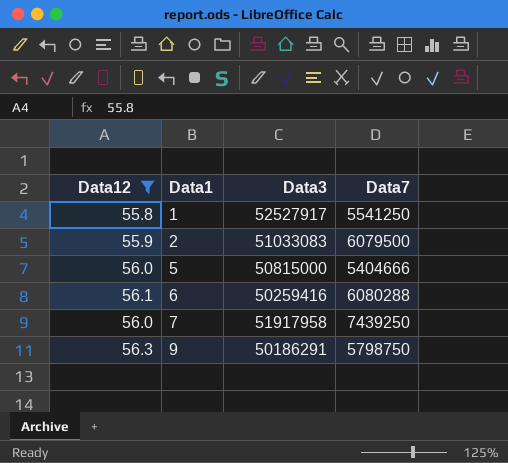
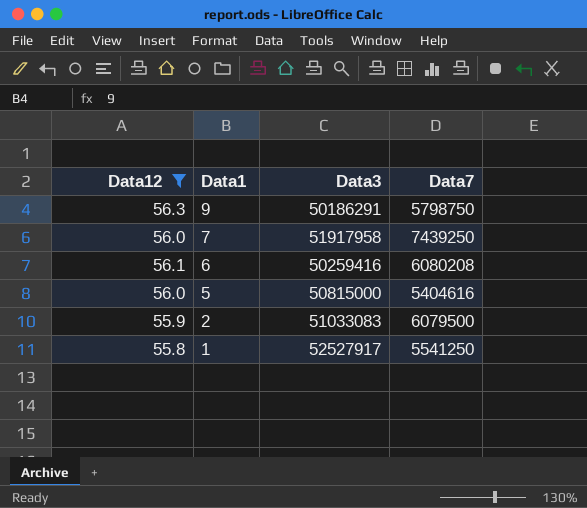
row order: Data1 ascending -> Data1 descending
6 | Data7: 6080288 -> 6080208
5 | Data7: 5404666 -> 5404616

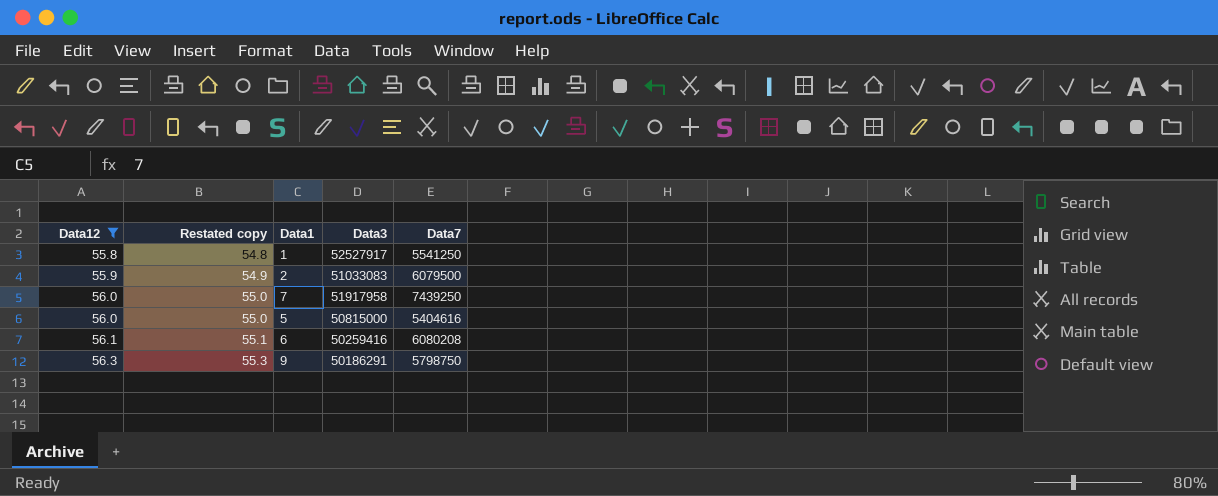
row order: Data1 descending -> Data12 ascending
column Restated copy | formula: none -> [Data12] - 1

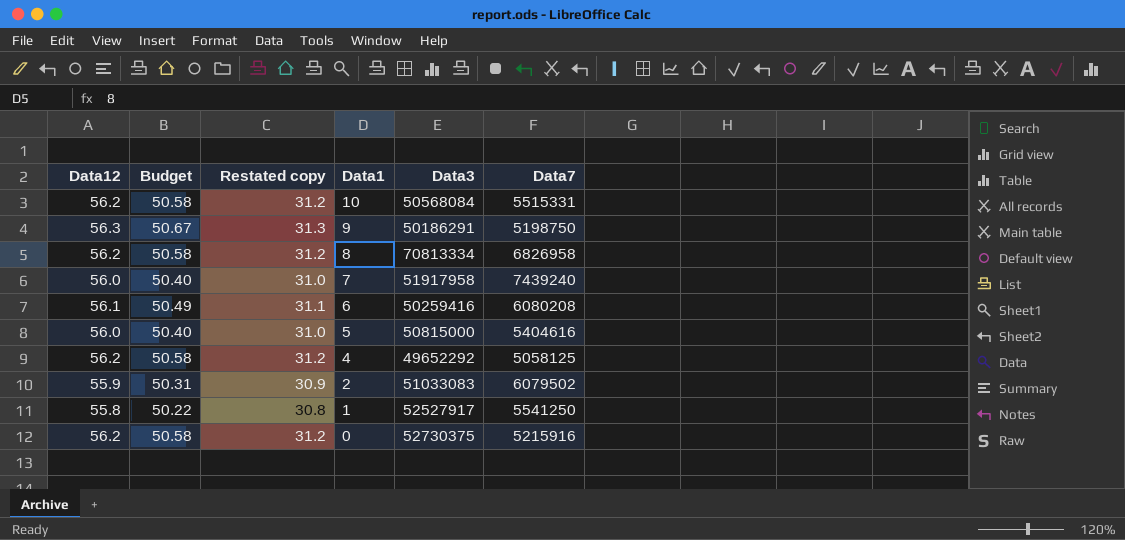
filter: Data12 != 56.2 -> none
row order: Data12 ascending -> Data1 descending
column Budget | formula: none -> [Data12] * 0.9
column Restated copy | formula: [Data12] - 1 -> [Data12] - 25
9 | Data7: 5798750 -> 5198750
7 | Data7: 7439250 -> 7439240
2 | Data7: 6079500 -> 6079502

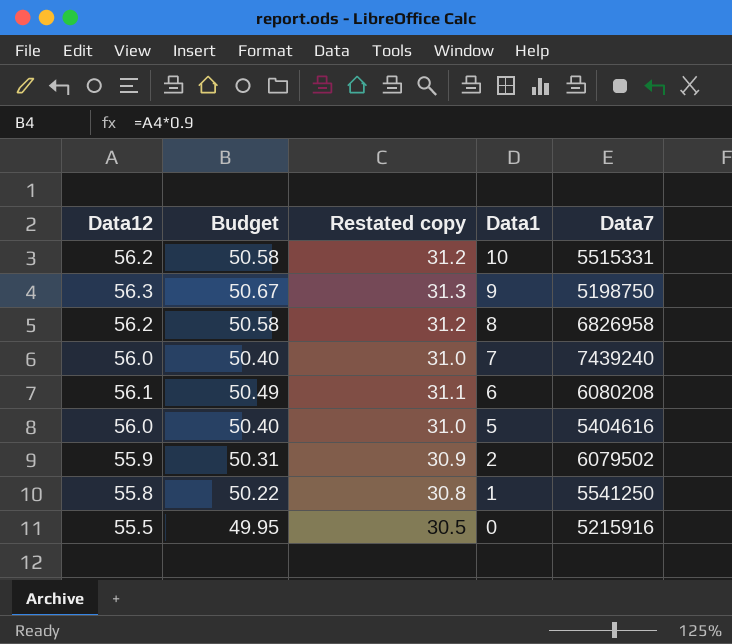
column Data3 | position: 5 -> none
row 4: 56.2 | 50.58 | 31.2 | 49652292 | 5058125 -> none
0 | Data12: 56.2 -> 55.5
0 | Budget: 50.58 -> 49.95
0 | Restated copy: 31.2 -> 30.5

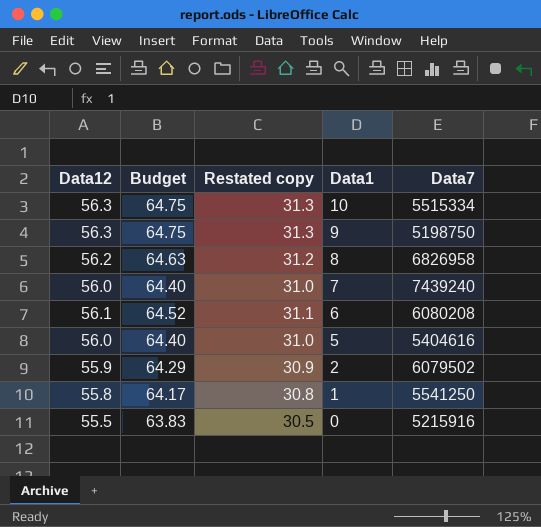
column Budget | formula: [Data12] * 0.9 -> [Data12] * 1.15
10 | Data12: 56.2 -> 56.3
10 | Restated copy: 31.2 -> 31.3
10 | Data7: 5515331 -> 5515334

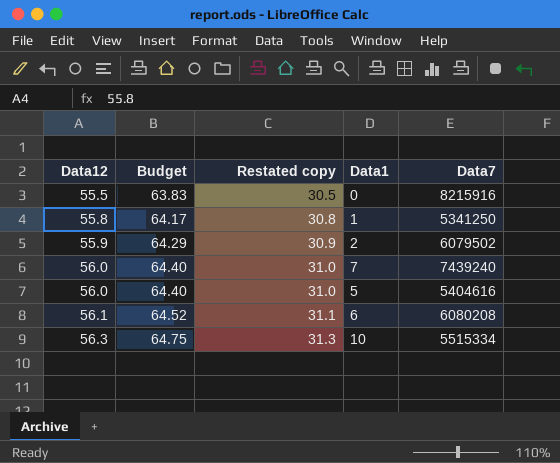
row order: Data1 descending -> Data12 ascending
row 9: 56.3 | 64.75 | 31.3 | 5198750 -> none
row 8: 56.2 | 64.63 | 31.2 | 6826958 -> none
0 | Data7: 5215916 -> 8215916
1 | Data7: 5541250 -> 5341250

